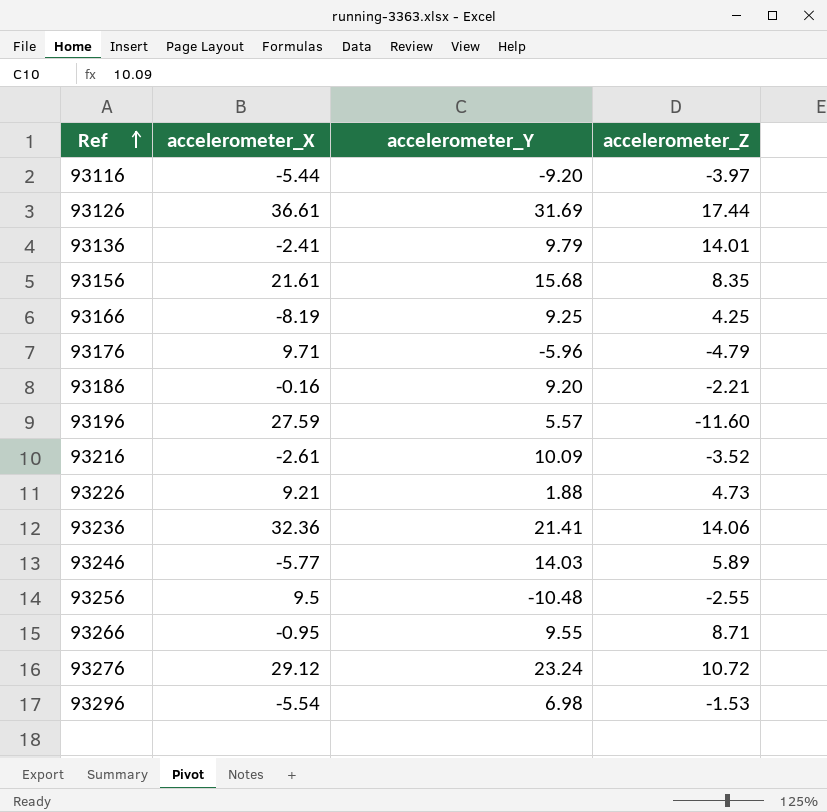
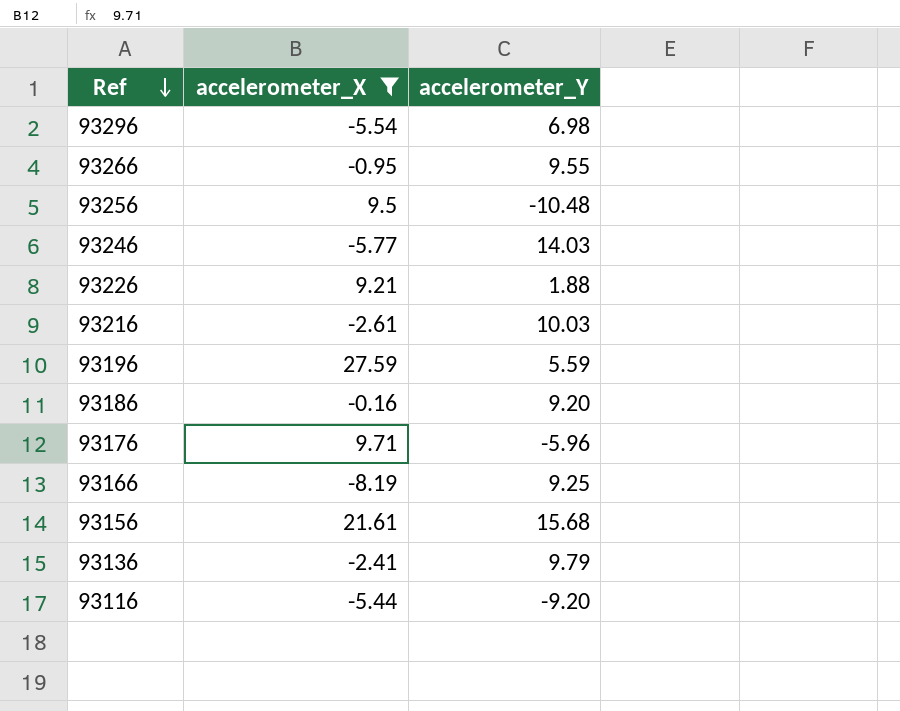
filter: none -> accelerometer_X <= 27.59
row order: Ref ascending -> Ref descending
column accelerometer_Z | position: 4 -> none
93216 | accelerometer_Y: 10.09 -> 10.03
93196 | accelerometer_Y: 5.57 -> 5.59

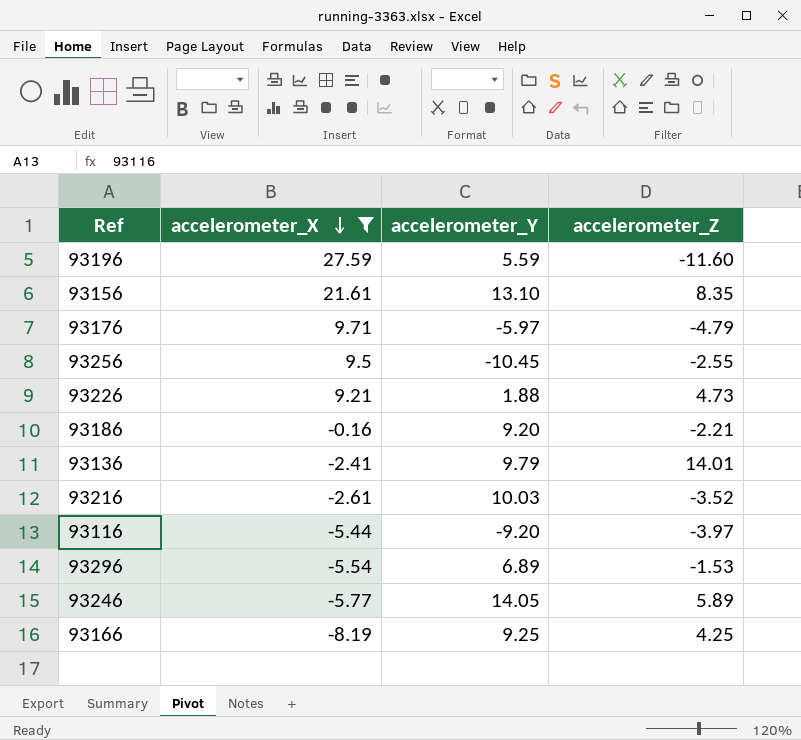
row order: Ref descending -> accelerometer_X descending
column accelerometer_Z | position: none -> 4
row 93266: -0.95 | 9.55 -> none
93156 | accelerometer_Y: 15.68 -> 13.10
93176 | accelerometer_Y: -5.96 -> -5.97
93256 | accelerometer_Y: -10.48 -> -10.45
93296 | accelerometer_Y: 6.98 -> 6.89
93246 | accelerometer_Y: 14.03 -> 14.05

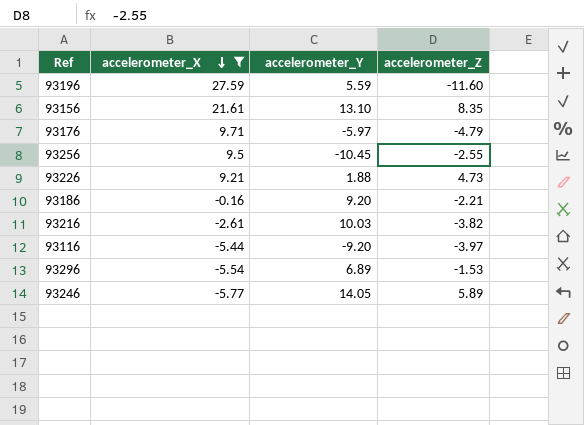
row 93136: -2.41 | 9.79 | 14.01 -> none
row 93166: -8.19 | 9.25 | 4.25 -> none
93216 | accelerometer_Z: -3.52 -> -3.82

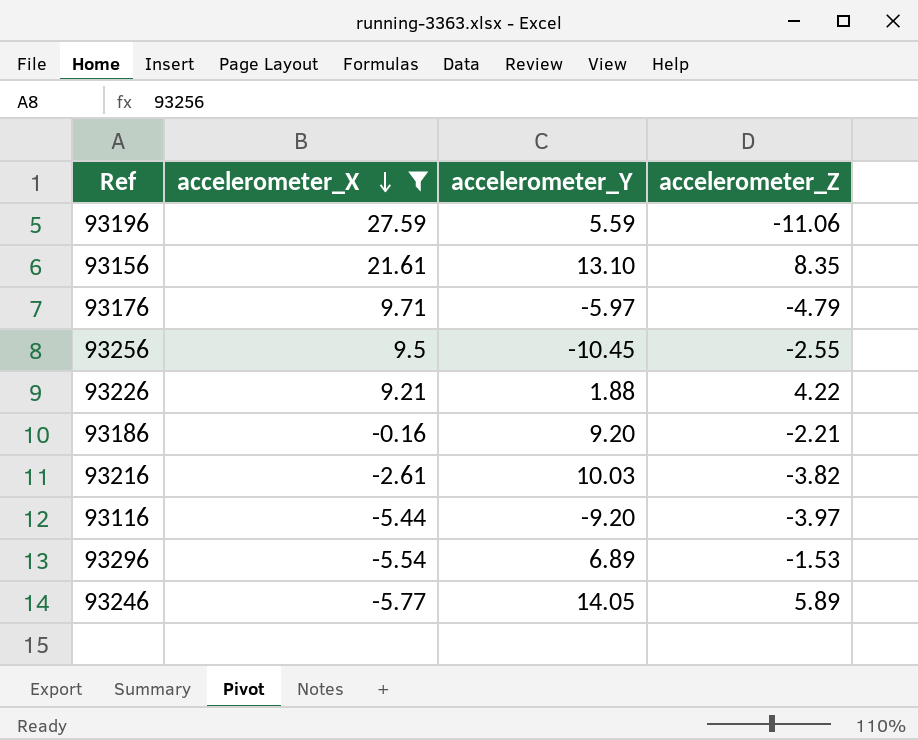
93196 | accelerometer_Z: -11.60 -> -11.06
93226 | accelerometer_Z: 4.73 -> 4.22

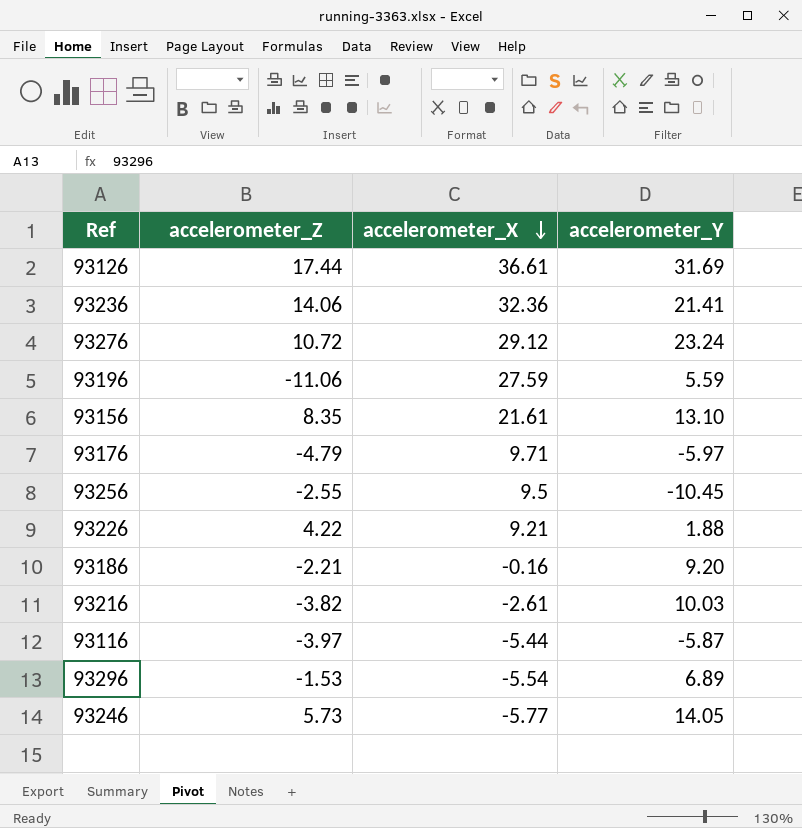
filter: accelerometer_X <= 27.59 -> none
column accelerometer_Z | position: 4 -> 2
93116 | accelerometer_Y: -9.20 -> -5.87
93246 | accelerometer_Z: 5.89 -> 5.73

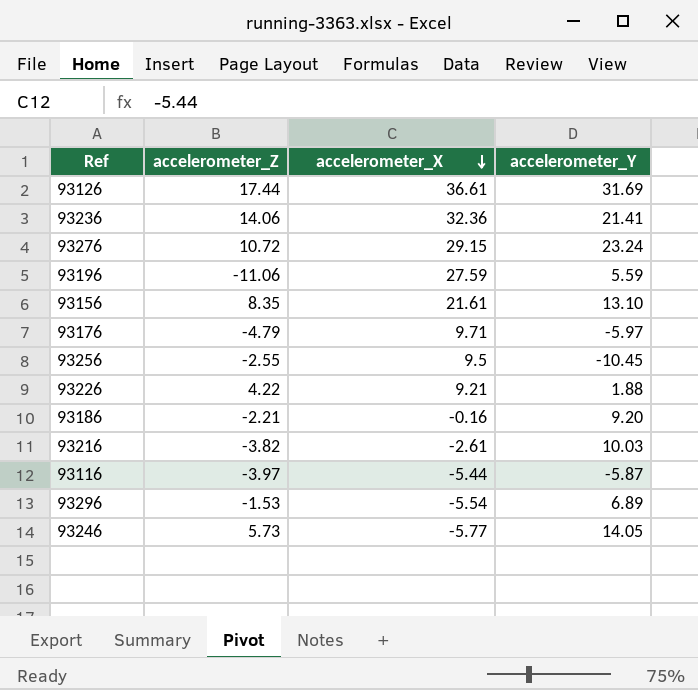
93276 | accelerometer_X: 29.12 -> 29.15

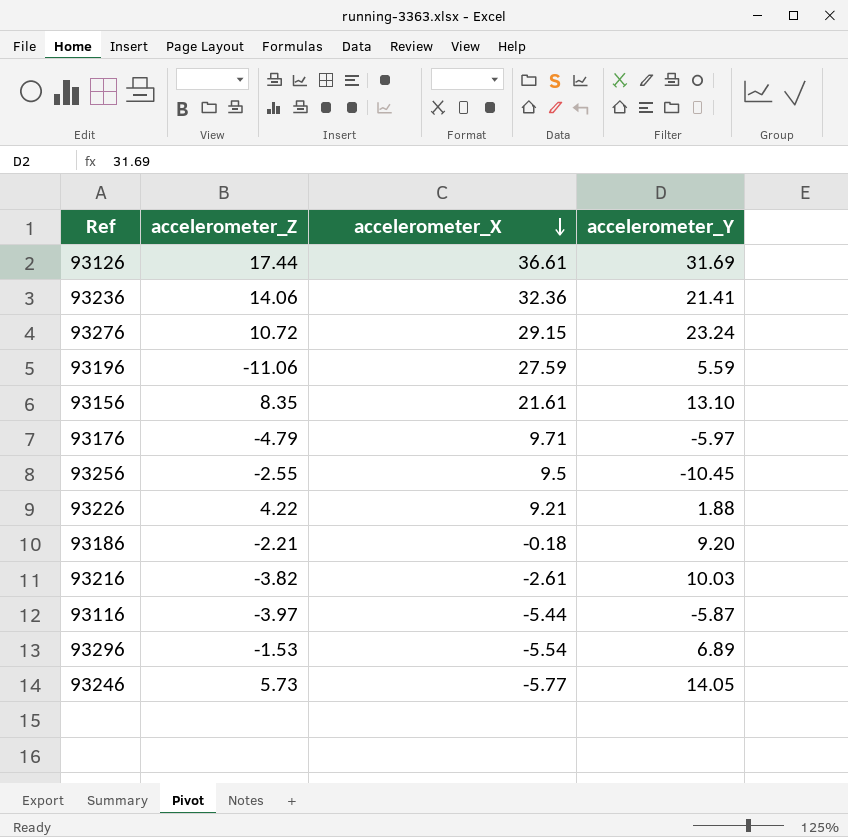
93186 | accelerometer_X: -0.16 -> -0.18

